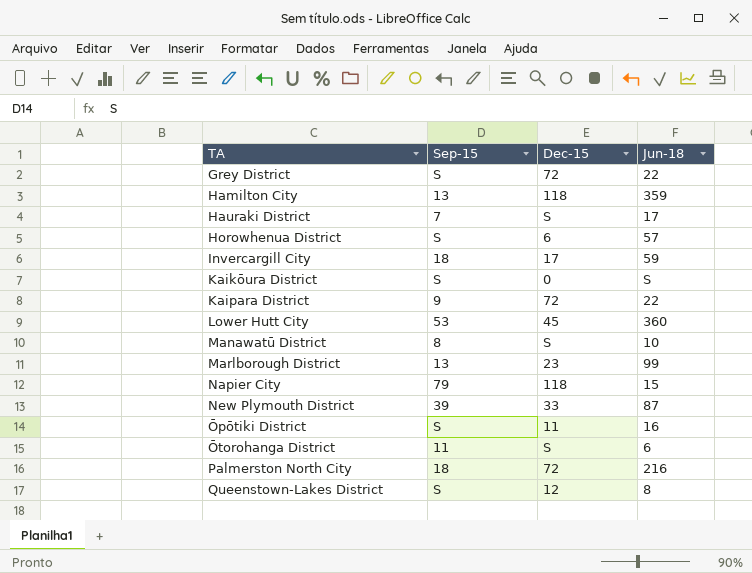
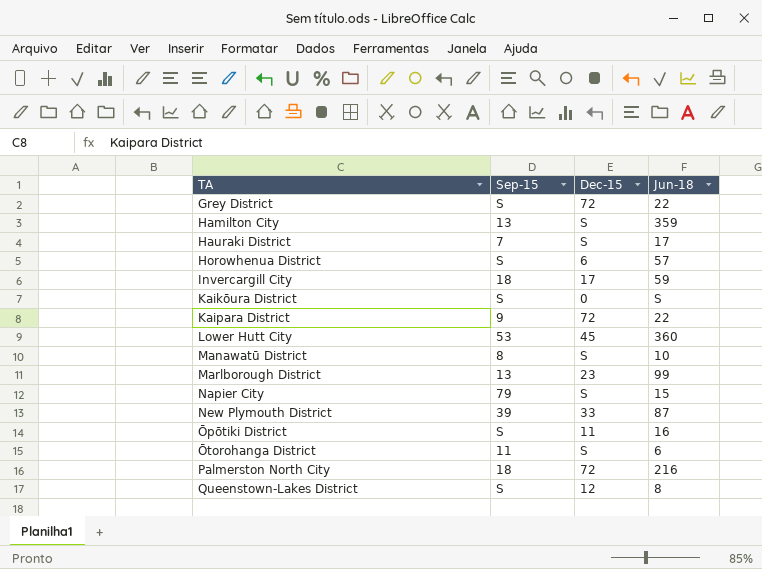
Hamilton City | Dec-15: 118 -> S
Napier City | Dec-15: 118 -> S

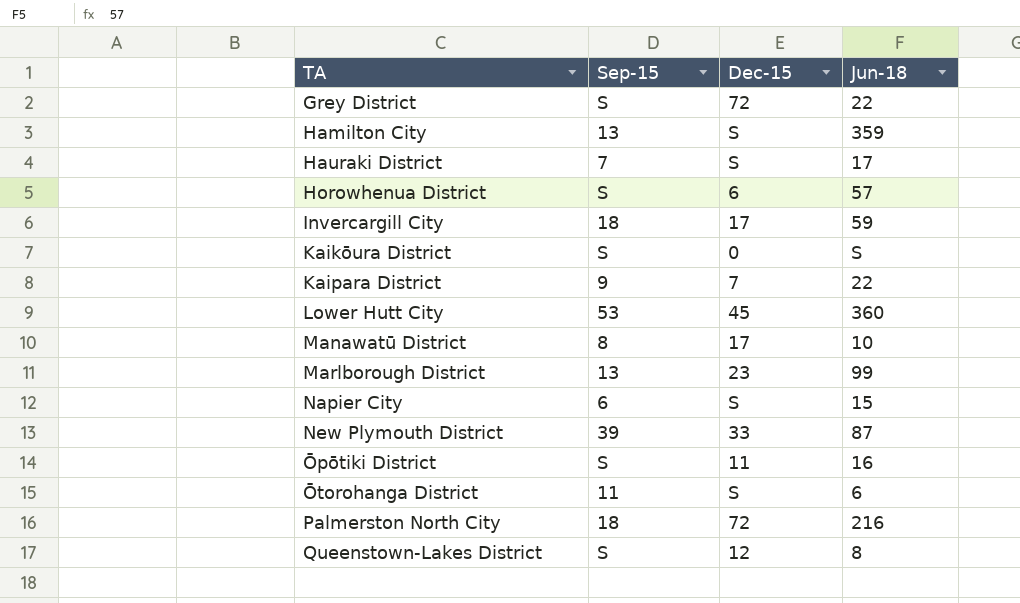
Kaipara District | Dec-15: 72 -> 7
Manawatū District | Dec-15: S -> 17
Napier City | Sep-15: 79 -> 6

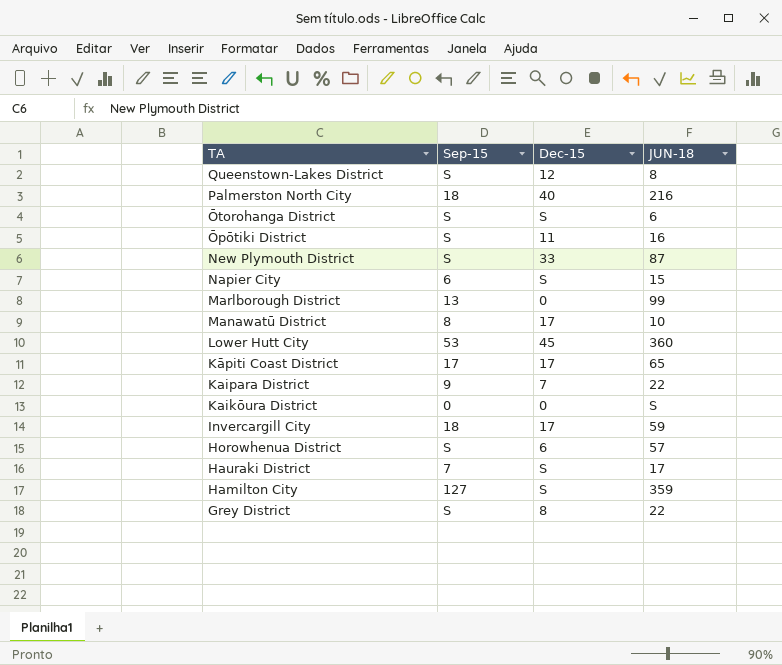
row order: TA ascending -> TA descending
column name: Jun-18 -> JUN-18
Palmerston North City | Dec-15: 72 -> 40
Ōtorohanga District | Sep-15: 11 -> S
New Plymouth District | Sep-15: 39 -> S
Marlborough District | Dec-15: 23 -> 0
row Kāpiti Coast District: none -> 17 | 17 | 65
Kaikōura District | Sep-15: S -> 0
Hamilton City | Sep-15: 13 -> 127
Grey District | Dec-15: 72 -> 8

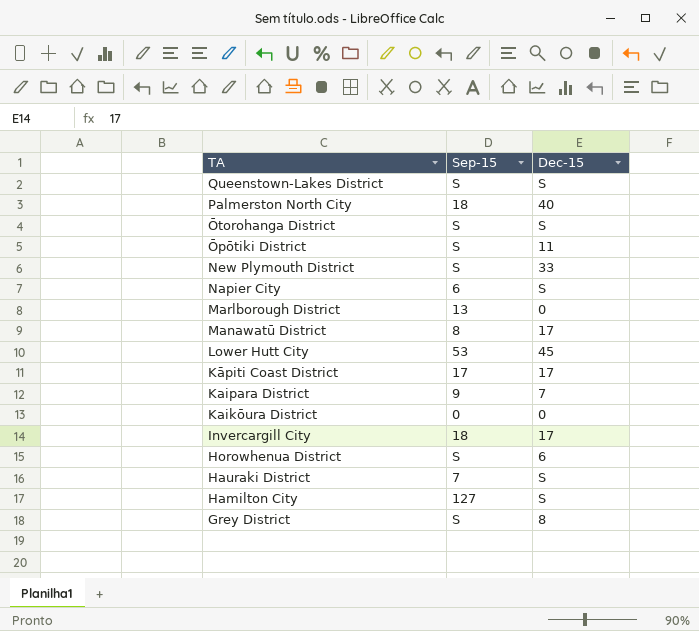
column JUN-18 | position: 4 -> none
Queenstown-Lakes District | Dec-15: 12 -> S

